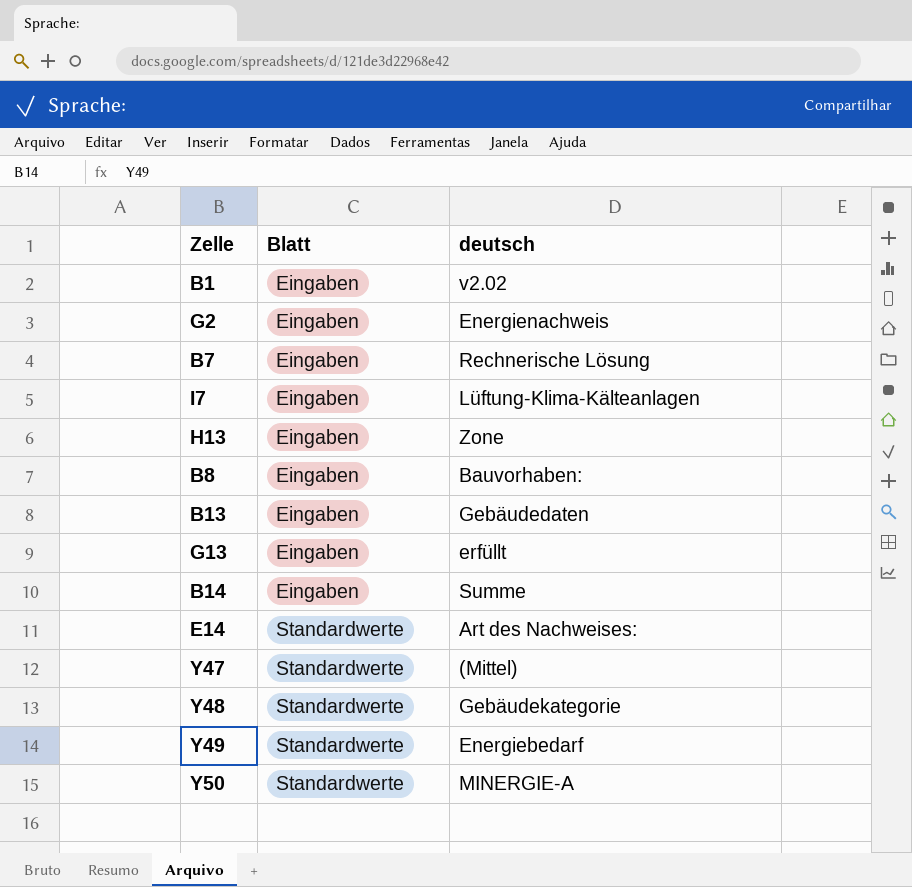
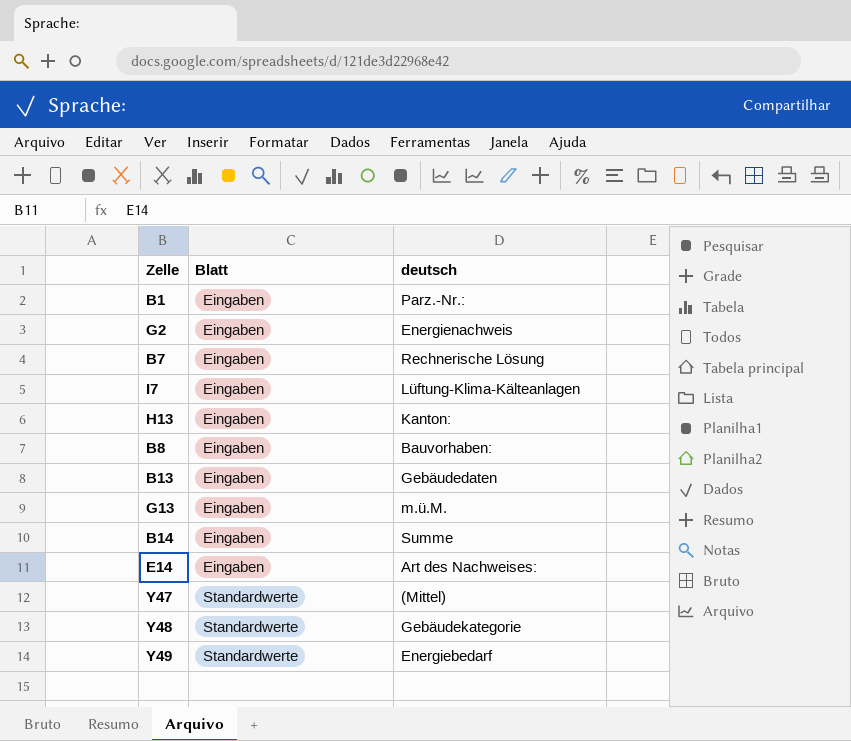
row Y50: Standardwerte | MINERGIE-A -> none
B1 | deutsch: v2.02 -> Parz.-Nr.:
H13 | deutsch: Zone -> Kanton:
G13 | deutsch: erfüllt -> m.ü.M.
E14 | Blatt: Standardwerte -> Eingaben

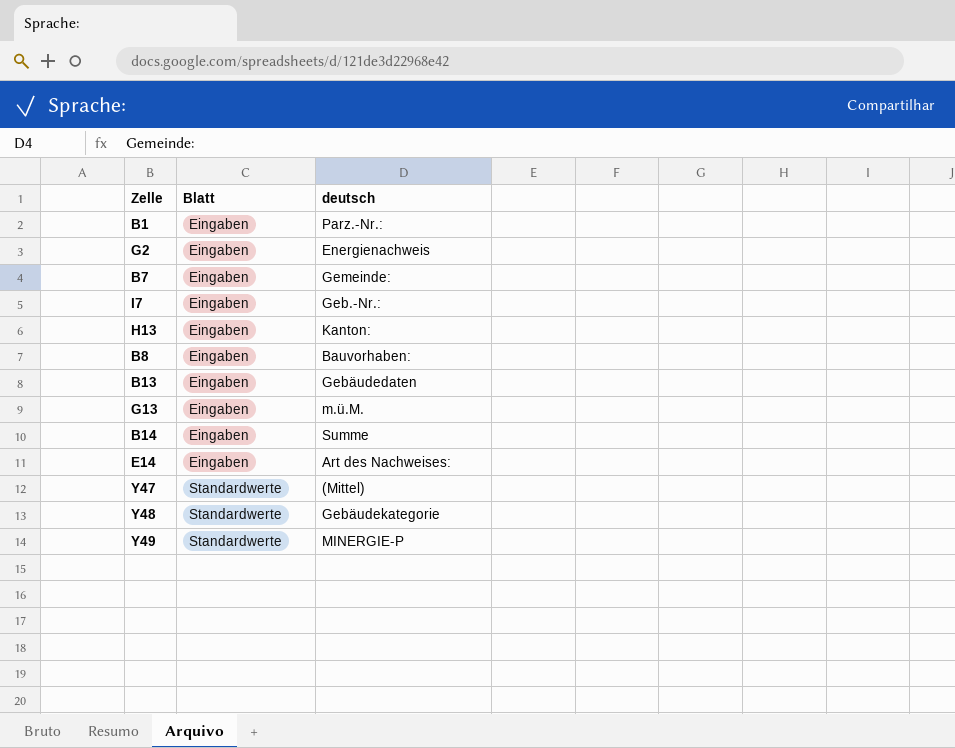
B7 | deutsch: Rechnerische Lösung -> Gemeinde:
I7 | deutsch: Lüftung-Klima-Kälteanlagen -> Geb.-Nr.:
Y49 | deutsch: Energiebedarf -> MINERGIE-P

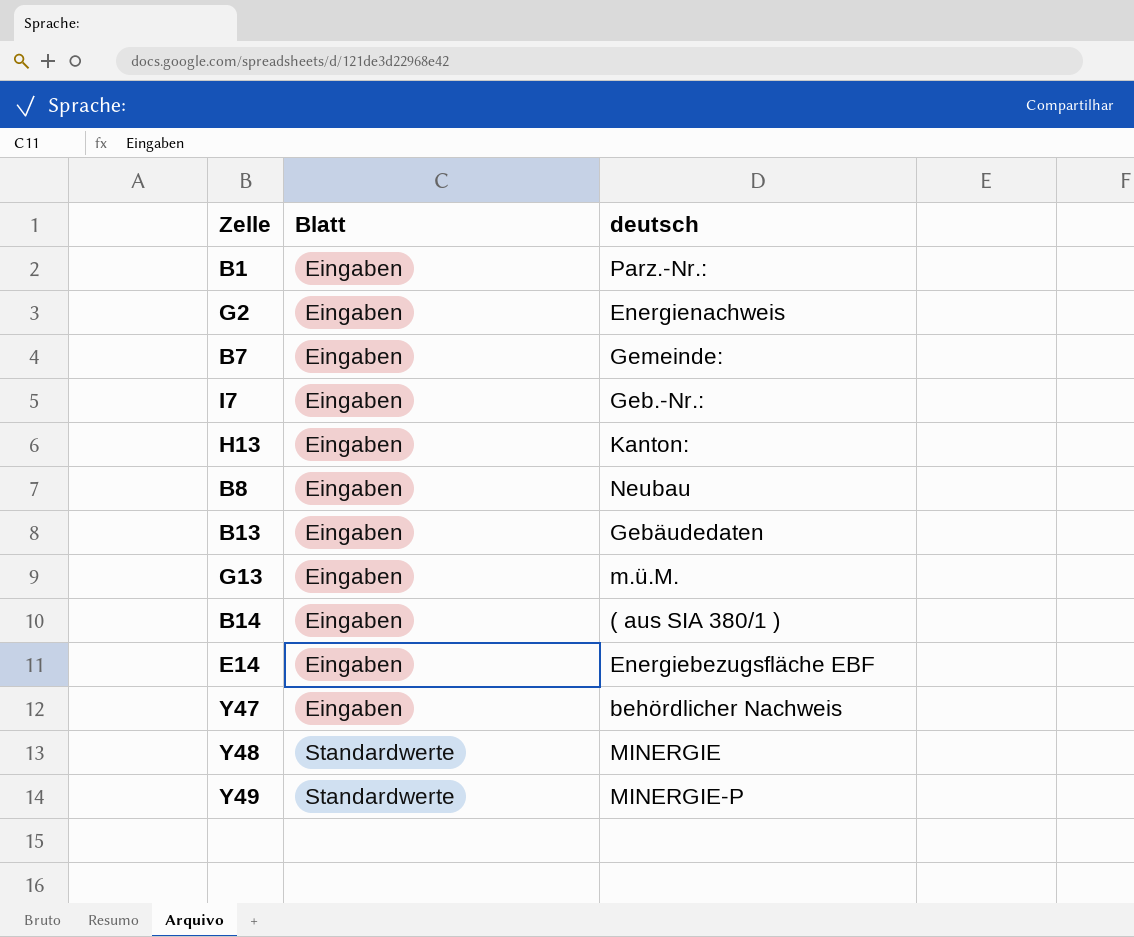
B8 | deutsch: Bauvorhaben: -> Neubau
B14 | deutsch: Summe -> ( aus SIA 380/1 )
E14 | deutsch: Art des Nachweises: -> Energiebezugsfläche EBF
Y47 | Blatt: Standardwerte -> Eingaben
Y47 | deutsch: (Mittel) -> behördlicher Nachweis
Y48 | deutsch: Gebäudekategorie -> MINERGIE

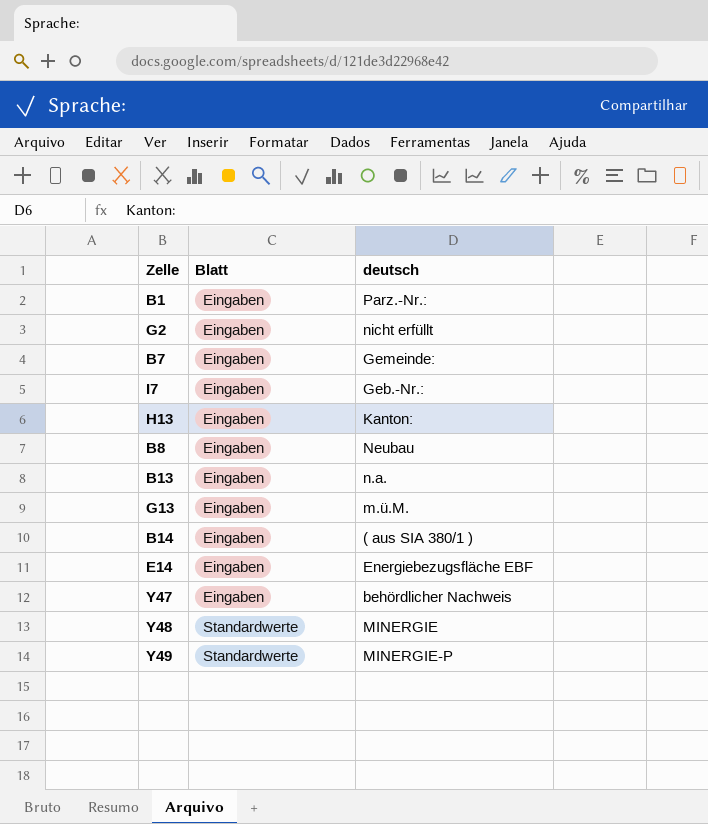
G2 | deutsch: Energienachweis -> nicht erfüllt
B13 | deutsch: Gebäudedaten -> n.a.

